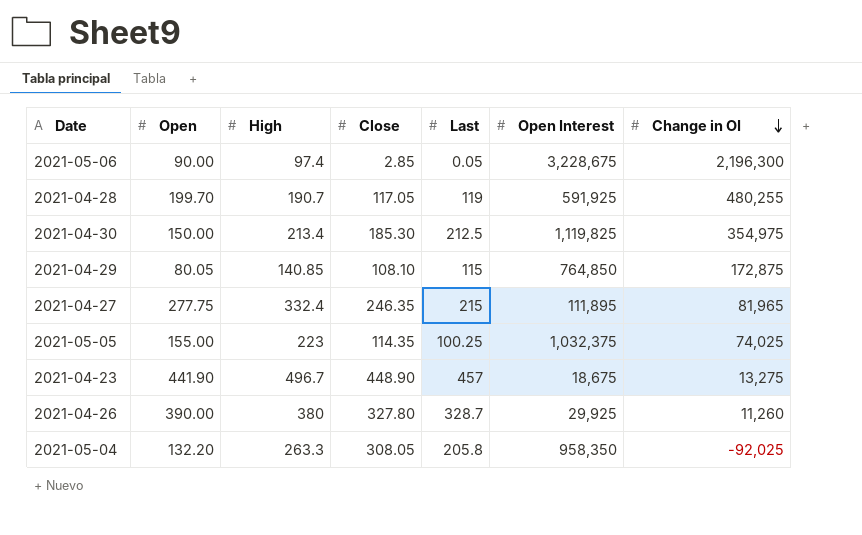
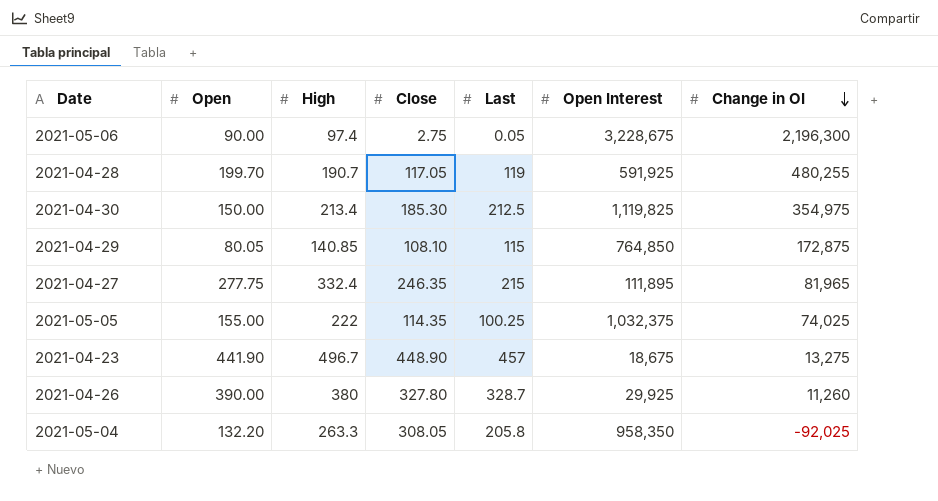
2021-05-06 | Close: 2.85 -> 2.75
2021-05-05 | High: 223 -> 222

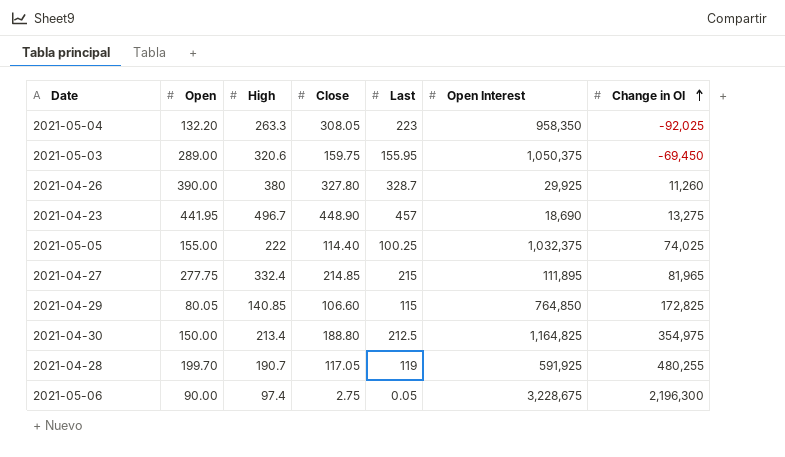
row order: Change in OI descending -> Change in OI ascending
2021-05-04 | Last: 205.8 -> 223
row 2021-05-03: none -> 289.00 | 320.6 | 159.75 | 155.95 | 1,050,375 | -69,450
2021-04-23 | Open: 441.90 -> 441.95
2021-04-23 | Open Interest: 18,675 -> 18,690
2021-05-05 | Close: 114.35 -> 114.40
2021-04-27 | Close: 246.35 -> 214.85
2021-04-29 | Close: 108.10 -> 106.60
2021-04-29 | Change in OI: 172,875 -> 172,825
2021-04-30 | Close: 185.30 -> 188.80
2021-04-30 | Open Interest: 1,119,825 -> 1,164,825

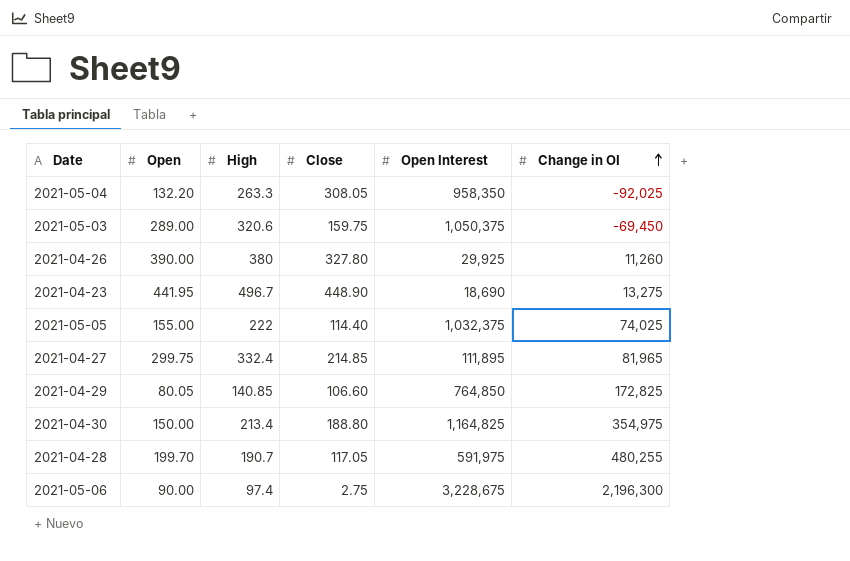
column Last | position: 5 -> none
2021-04-27 | Open: 277.75 -> 299.75
2021-04-28 | Open Interest: 591,925 -> 591,975

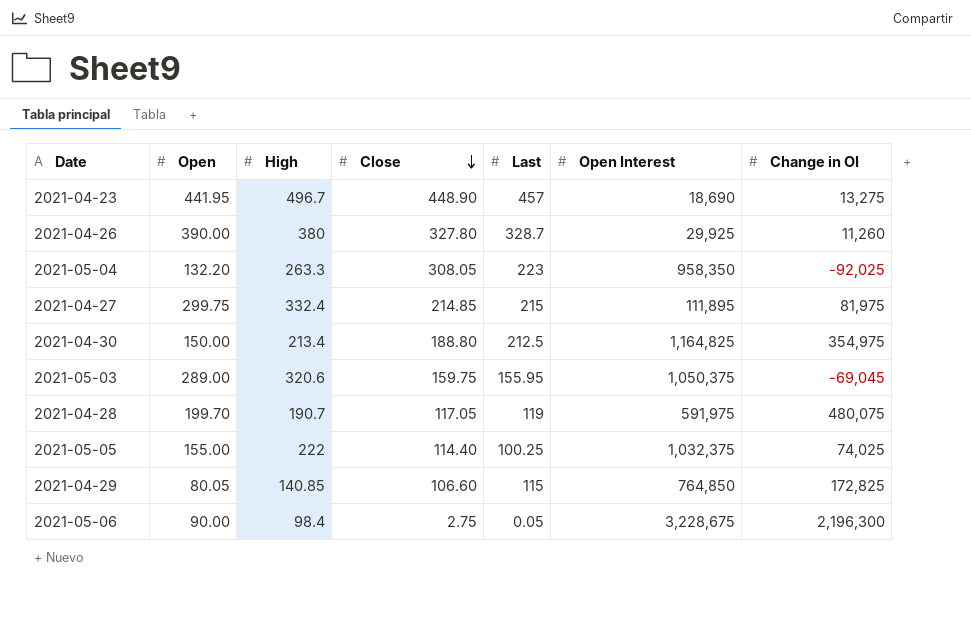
row order: Change in OI ascending -> Close descending
column Last | position: none -> 5
2021-04-27 | Change in OI: 81,965 -> 81,975
2021-05-03 | Change in OI: -69,450 -> -69,045
2021-04-28 | Change in OI: 480,255 -> 480,075
2021-05-06 | High: 97.4 -> 98.4

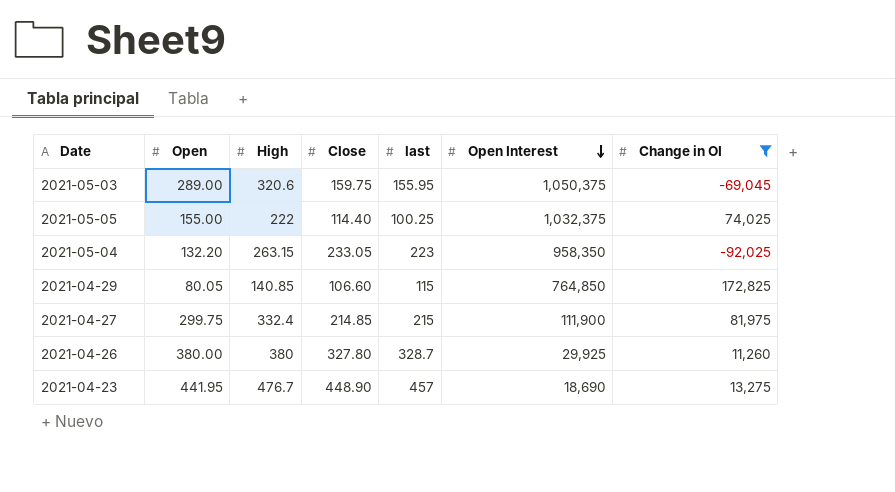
filter: none -> Change in OI <= 172,825
row order: Close descending -> Open Interest descending
column name: Last -> last
2021-05-04 | High: 263.3 -> 263.15
2021-05-04 | Close: 308.05 -> 233.05
2021-04-27 | Open Interest: 111,895 -> 111,900
2021-04-26 | Open: 390.00 -> 380.00
2021-04-23 | High: 496.7 -> 476.7

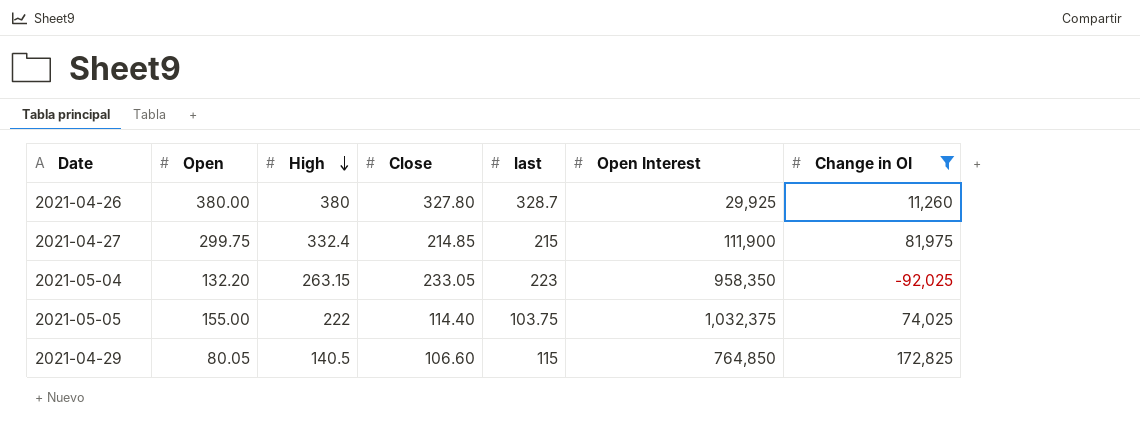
row order: Open Interest descending -> High descending
row 2021-05-03: 289.00 | 320.6 | 159.75 | 155.95 | 1,050,375 | -69,045 -> none
row 2021-04-23: 441.95 | 476.7 | 448.90 | 457 | 18,690 | 13,275 -> none
2021-05-05 | last: 100.25 -> 103.75
2021-04-29 | High: 140.85 -> 140.5

